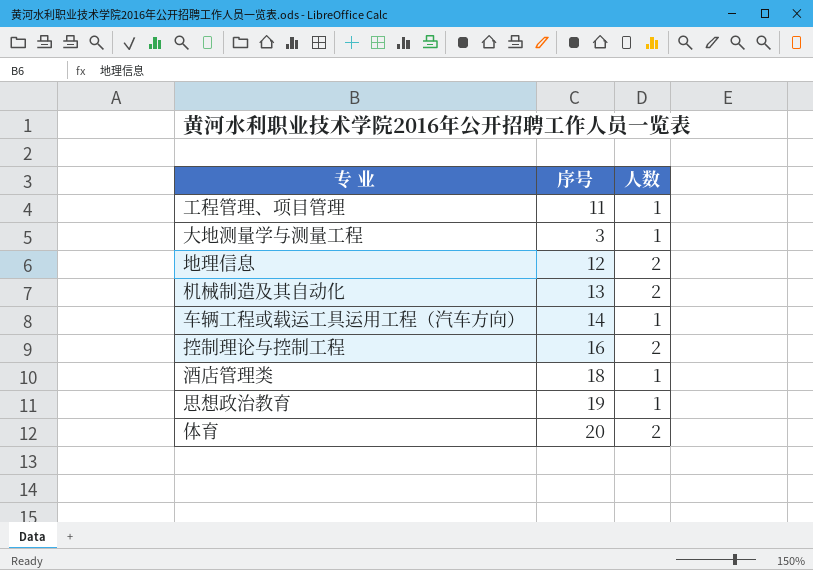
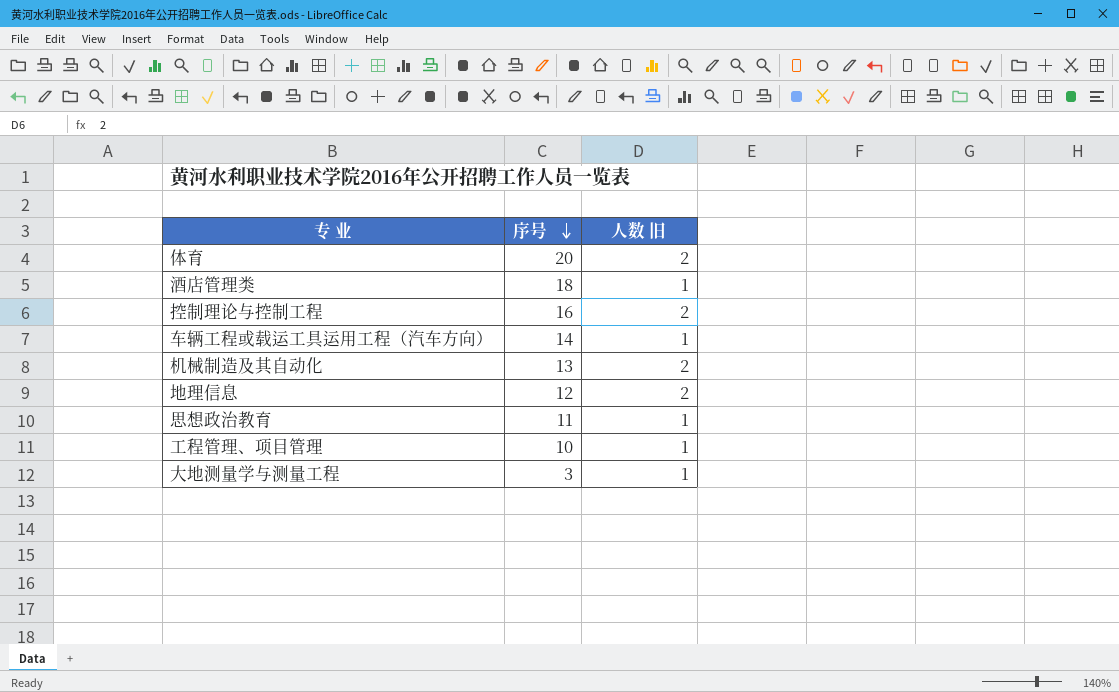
row order: none -> 序号 descending
column name: 人数 -> 人数 旧
思想政治教育 | 序号: 19 -> 11
工程管理、项目管理 | 序号: 11 -> 10

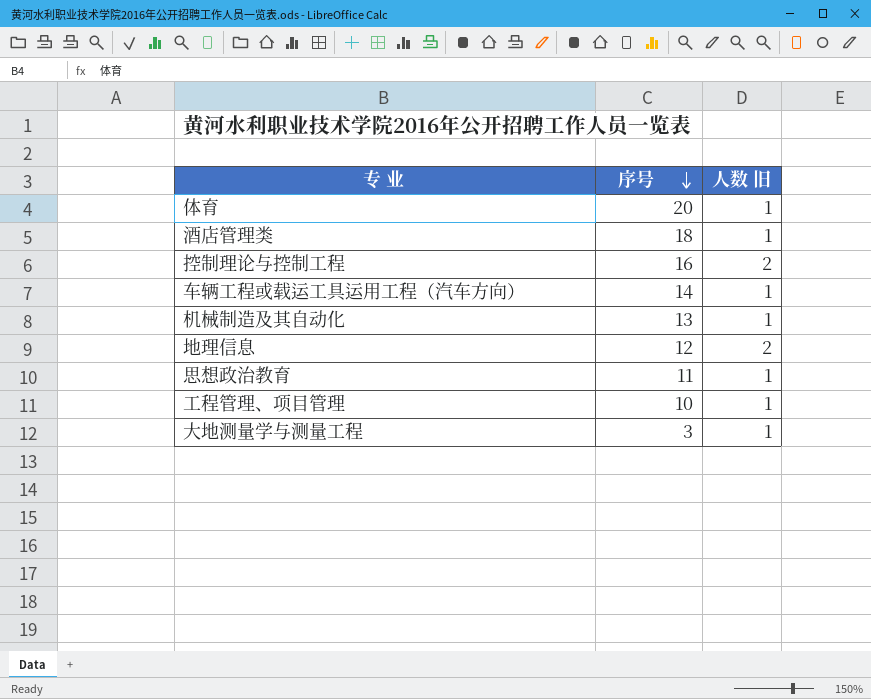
体育 | 人数 旧: 2 -> 1
机械制造及其自动化 | 人数 旧: 2 -> 1

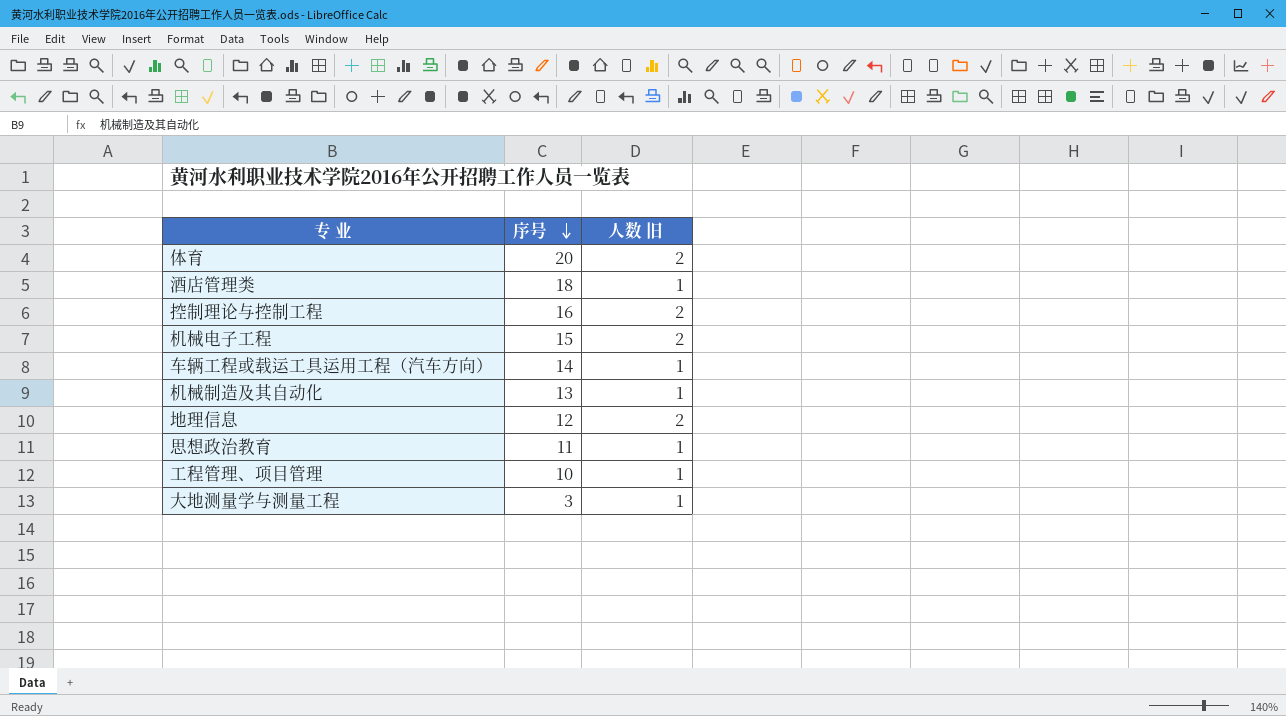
体育 | 人数 旧: 1 -> 2
row 机械电子工程: none -> 15 | 2

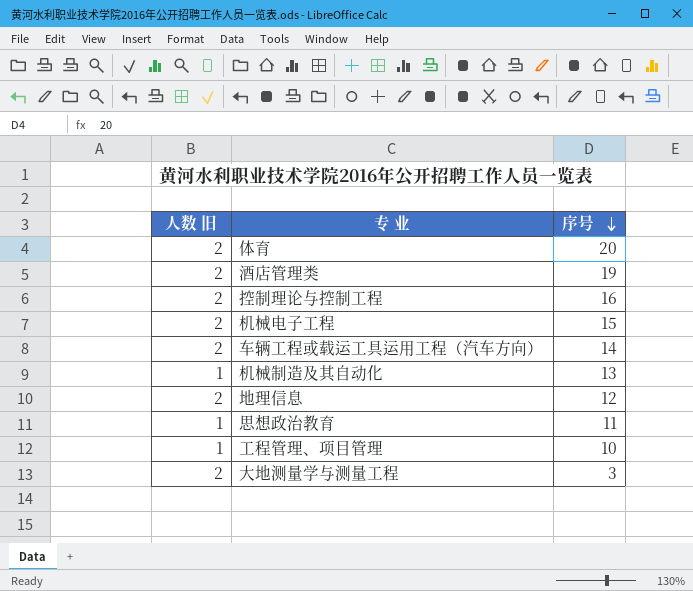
column 人数 旧 | position: 3 -> 1
酒店管理类 | 人数 旧: 1 -> 2
酒店管理类 | 序号: 18 -> 19
车辆工程或载运工具运用工程（汽车方向） | 人数 旧: 1 -> 2
大地测量学与测量工程 | 人数 旧: 1 -> 2

